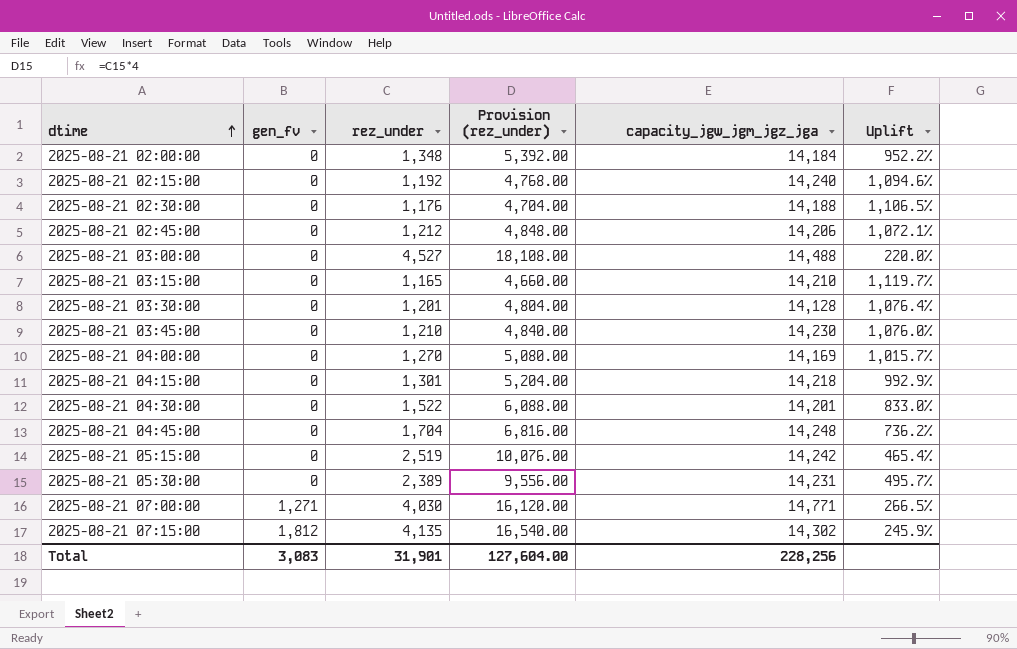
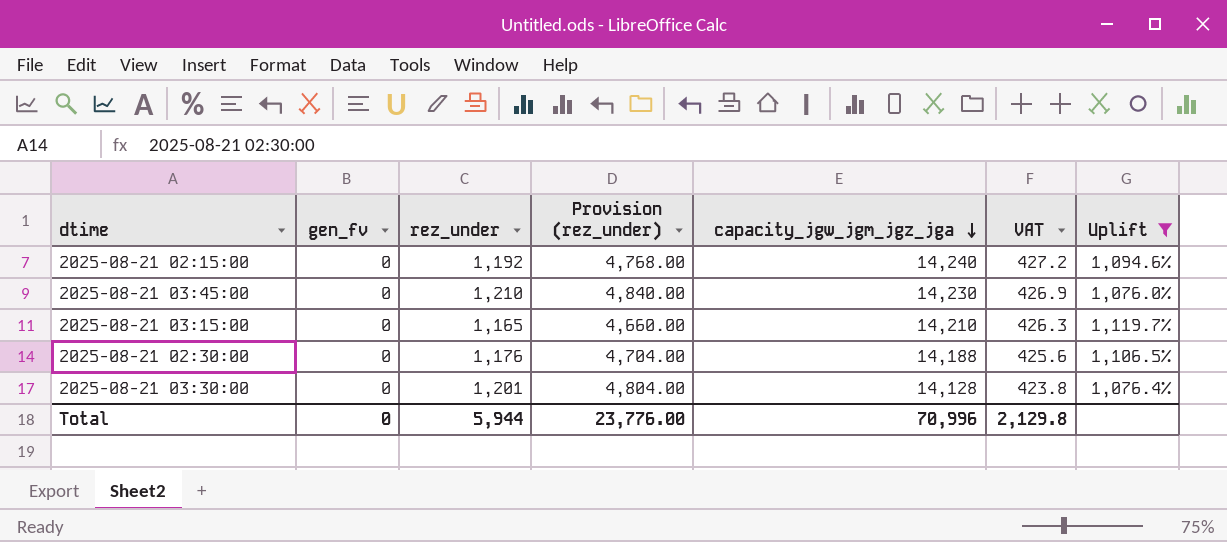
filter: none -> Uplift >= 1,076.0%
row order: dtime ascending -> capacity_jgw_jgm_jgz_jga descending
column VAT | formula: none -> [capacity_jgw_jgm_jgz_jga] * 0.03
Total | gen_fv: 3,083 -> 0
Total | rez_under: 31,901 -> 5,944
Total | Provision (rez_under): 127,604.00 -> 23,776.00
Total | capacity_jgw_jgm_jgz_jga: 228,256 -> 70,996

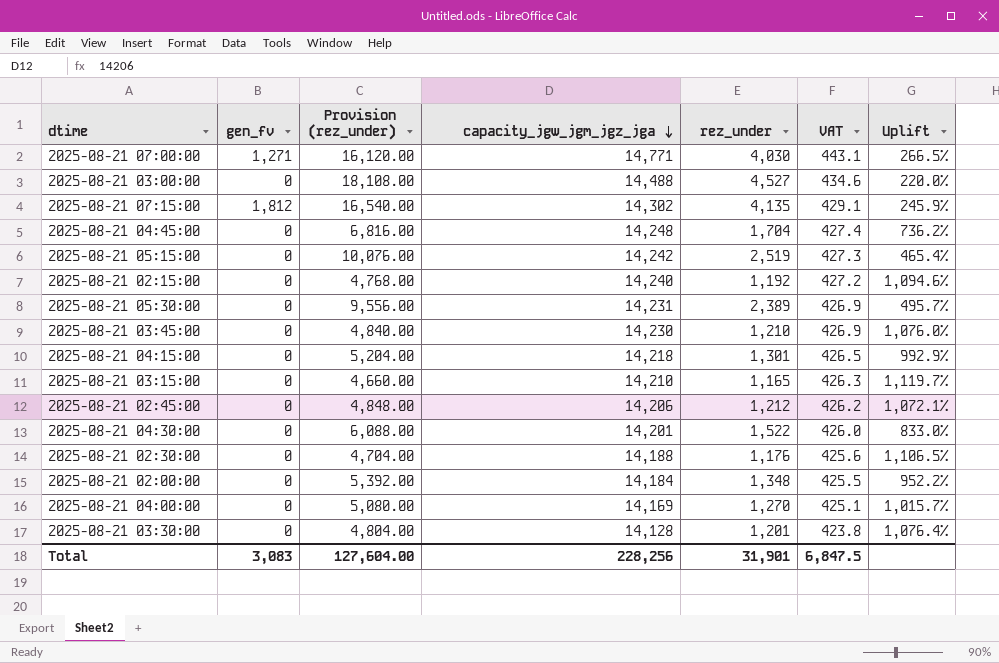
filter: Uplift >= 1,076.0% -> none
column rez_under | position: 3 -> 5
Total | gen_fv: 0 -> 3,083
Total | Provision (rez_under): 23,776.00 -> 127,604.00
Total | capacity_jgw_jgm_jgz_jga: 70,996 -> 228,256
Total | rez_under: 5,944 -> 31,901
Total | VAT: 2,129.8 -> 6,847.5

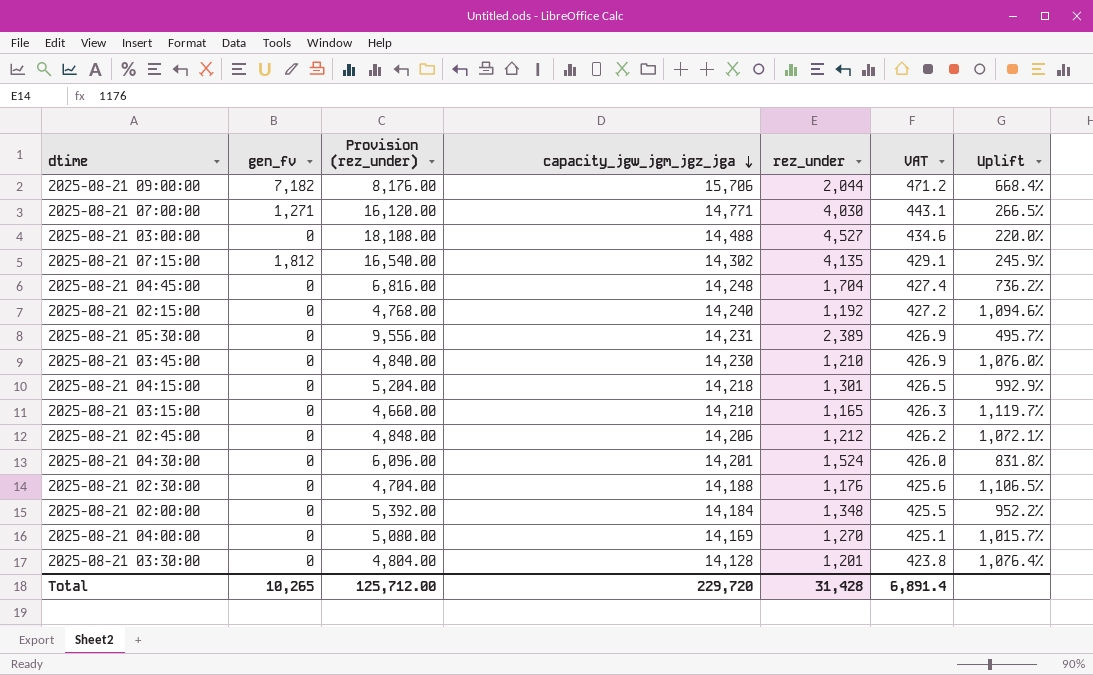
row 2025-08-21 05:15:00: 0 | 10,076.00 | 14,242 | 2,519 | 427.3 | 465.4% -> none
row 2025-08-21 09:00:00: none -> 7,182 | 8,176.00 | 15,706 | 2,044 | 471.2 | 668.4%
2025-08-21 04:30:00 | Provision (rez_under): 6,088.00 -> 6,096.00
2025-08-21 04:30:00 | rez_under: 1,522 -> 1,524
2025-08-21 04:30:00 | Uplift: 833.0% -> 831.8%
Total | gen_fv: 3,083 -> 10,265
Total | Provision (rez_under): 127,604.00 -> 125,712.00
Total | capacity_jgw_jgm_jgz_jga: 228,256 -> 229,720
Total | rez_under: 31,901 -> 31,428
Total | VAT: 6,847.5 -> 6,891.4

